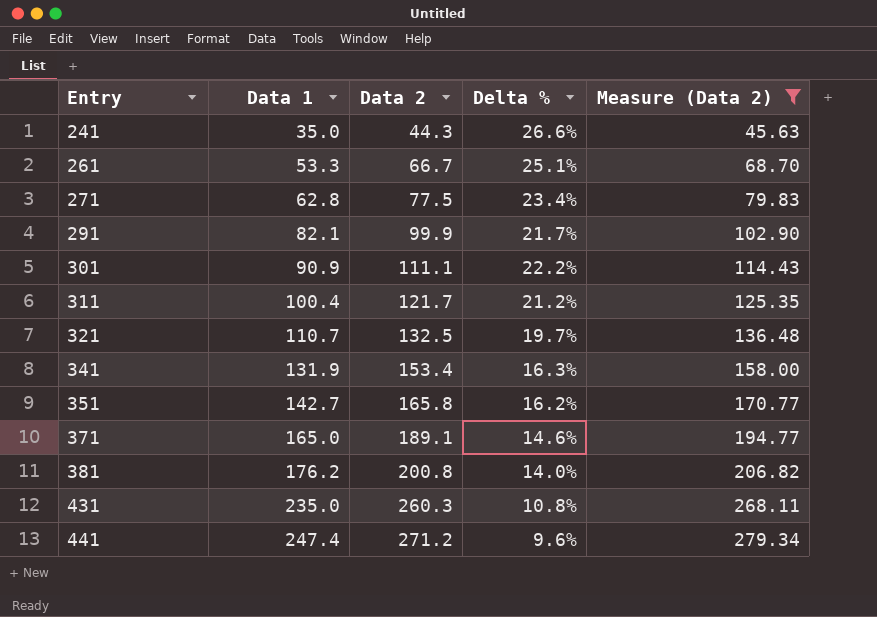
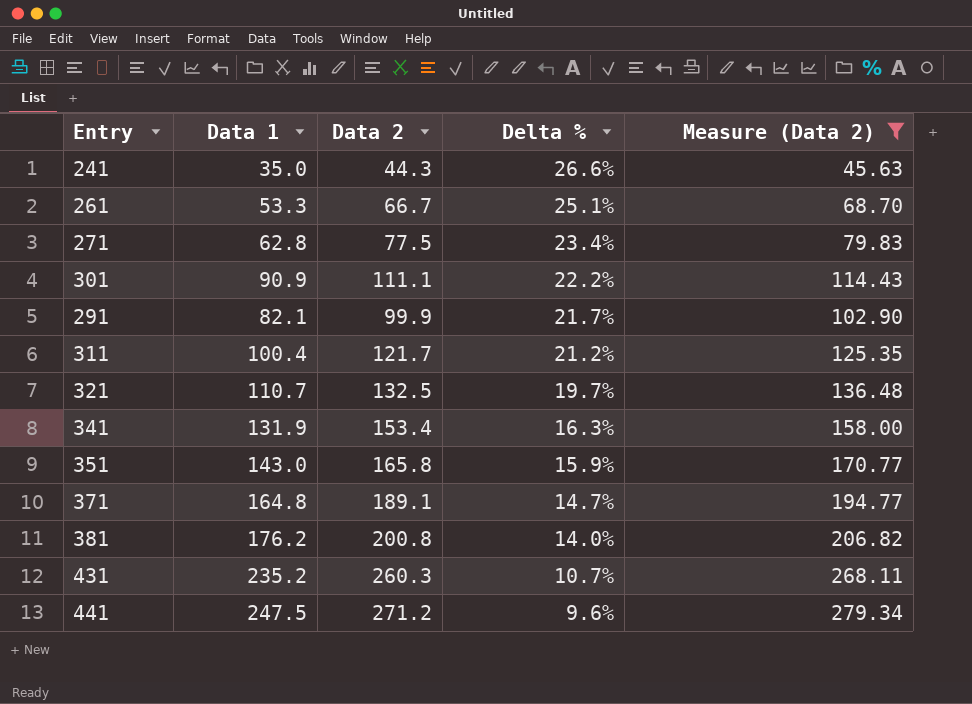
row order: Entry ascending -> Delta % descending
351 | Data 1: 142.7 -> 143.0
351 | Delta %: 16.2% -> 15.9%
371 | Data 1: 165.0 -> 164.8
371 | Delta %: 14.6% -> 14.7%
431 | Data 1: 235.0 -> 235.2
431 | Delta %: 10.8% -> 10.7%
441 | Data 1: 247.4 -> 247.5

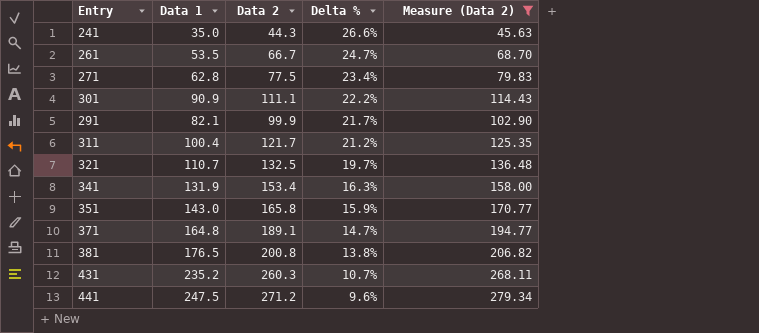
261 | Data 1: 53.3 -> 53.5
261 | Delta %: 25.1% -> 24.7%
381 | Data 1: 176.2 -> 176.5
381 | Delta %: 14.0% -> 13.8%

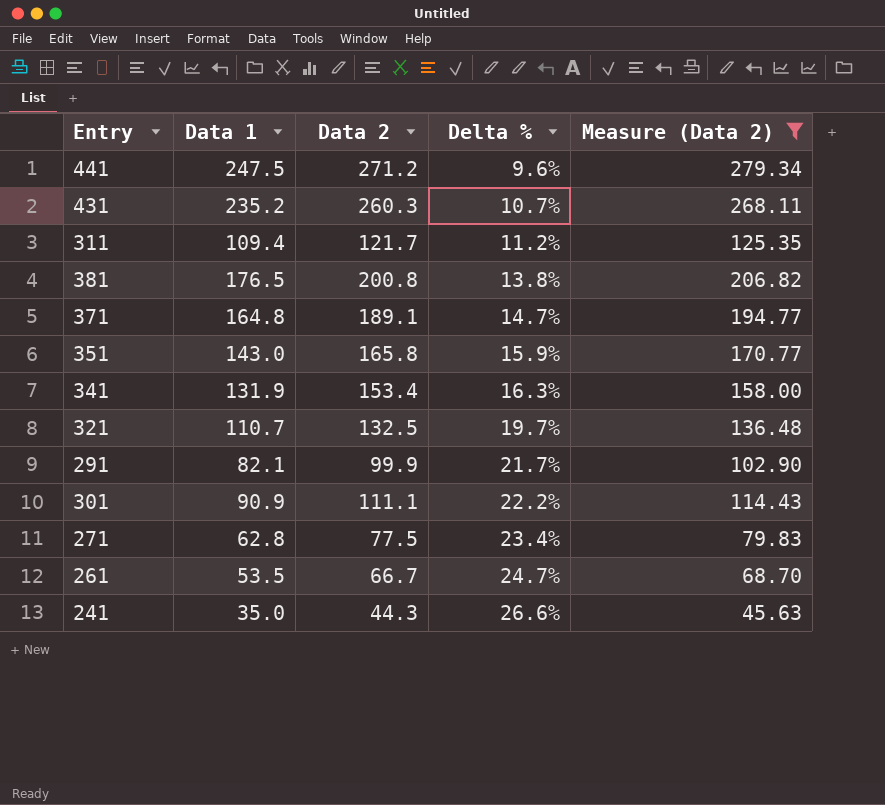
row order: Delta % descending -> Delta % ascending
311 | Data 1: 100.4 -> 109.4
311 | Delta %: 21.2% -> 11.2%

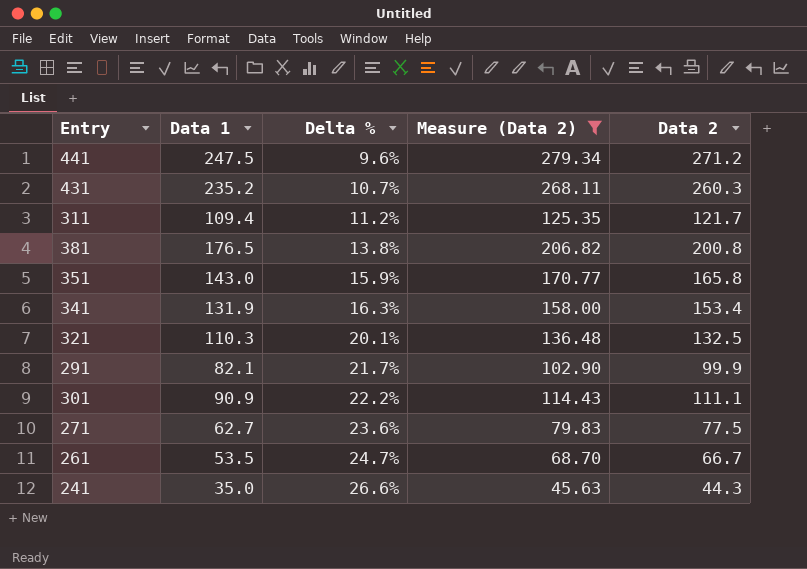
column Data 2 | position: 3 -> 5
row 371: 164.8 | 189.1 | 14.7% | 194.77 -> none
321 | Data 1: 110.7 -> 110.3
321 | Delta %: 19.7% -> 20.1%
271 | Data 1: 62.8 -> 62.7
271 | Delta %: 23.4% -> 23.6%

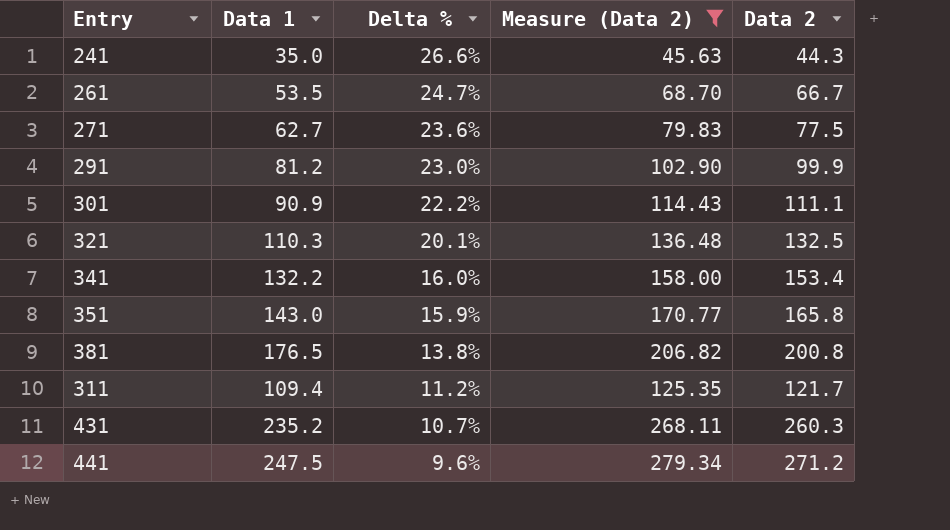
row order: Delta % ascending -> Delta % descending
291 | Data 1: 82.1 -> 81.2
291 | Delta %: 21.7% -> 23.0%
341 | Data 1: 131.9 -> 132.2
341 | Delta %: 16.3% -> 16.0%

